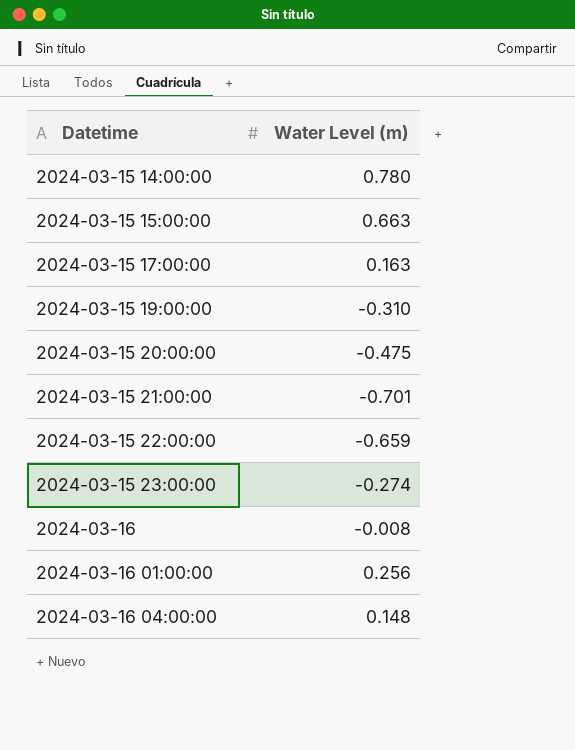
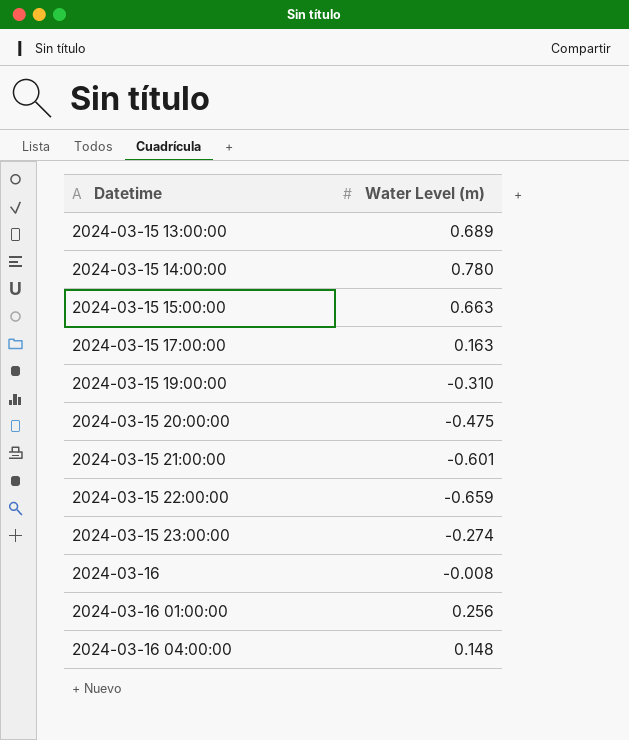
row 2024-03-15 13:00:00: none -> 0.689
2024-03-15 21:00:00 | Water Level (m): -0.701 -> -0.601

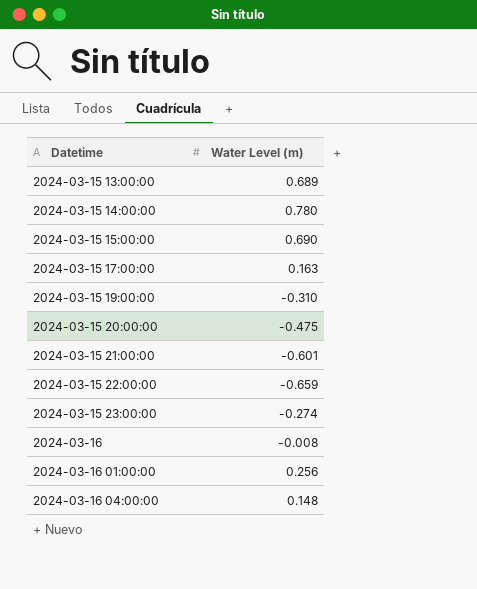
2024-03-15 15:00:00 | Water Level (m): 0.663 -> 0.690

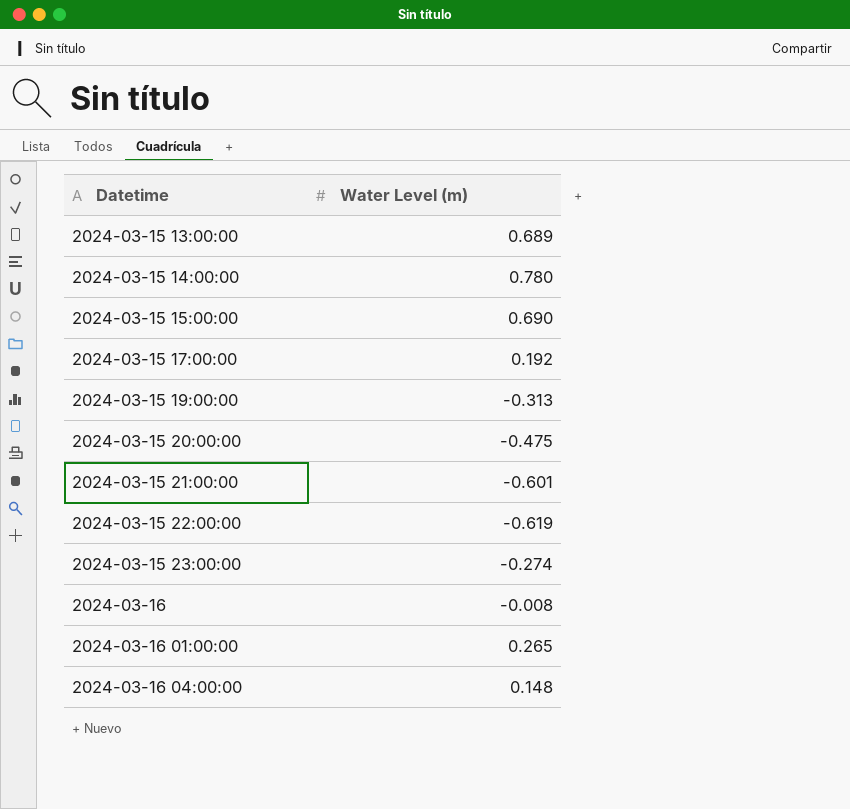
2024-03-15 17:00:00 | Water Level (m): 0.163 -> 0.192
2024-03-15 19:00:00 | Water Level (m): -0.310 -> -0.313
2024-03-15 22:00:00 | Water Level (m): -0.659 -> -0.619
2024-03-16 01:00:00 | Water Level (m): 0.256 -> 0.265

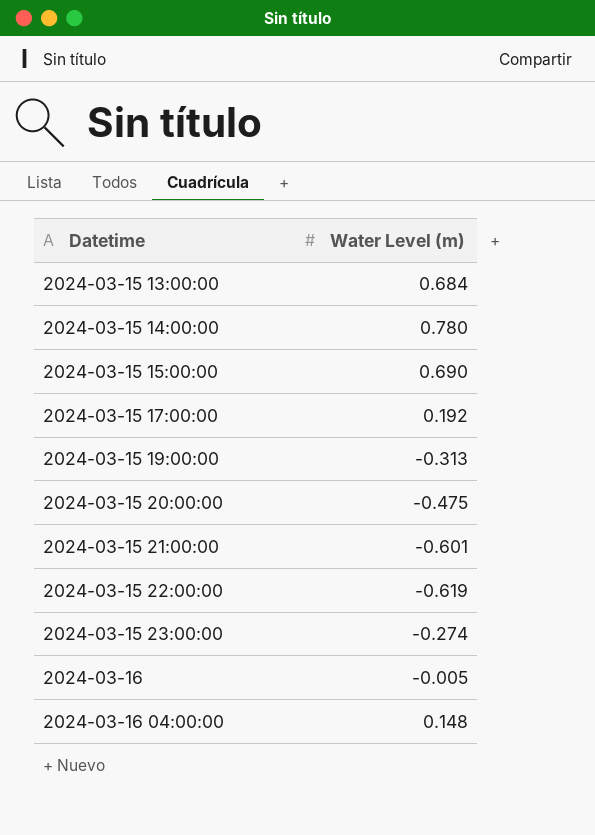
row 2024-03-16 01:00:00: 0.265 -> none
2024-03-15 13:00:00 | Water Level (m): 0.689 -> 0.684
2024-03-16 | Water Level (m): -0.008 -> -0.005

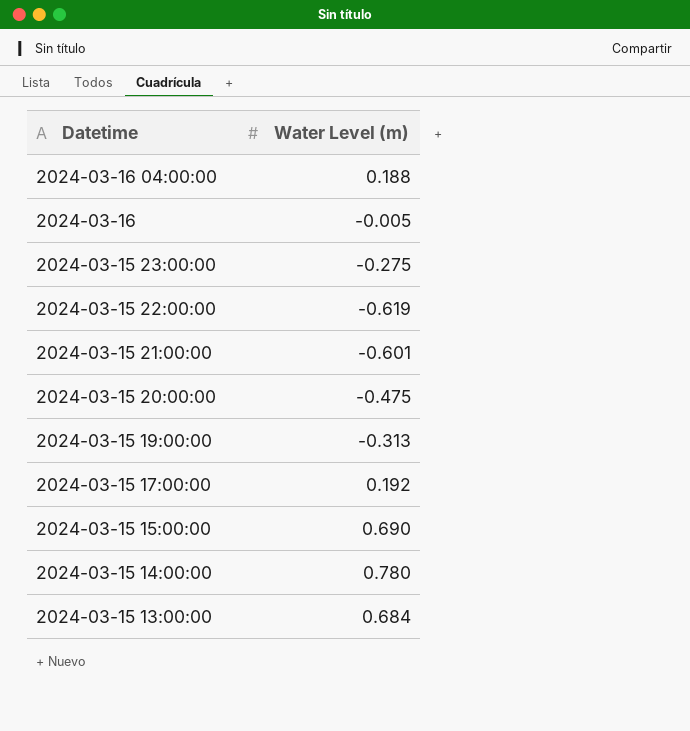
row order: Datetime ascending -> Datetime descending
2024-03-16 04:00:00 | Water Level (m): 0.148 -> 0.188
2024-03-15 23:00:00 | Water Level (m): -0.274 -> -0.275

